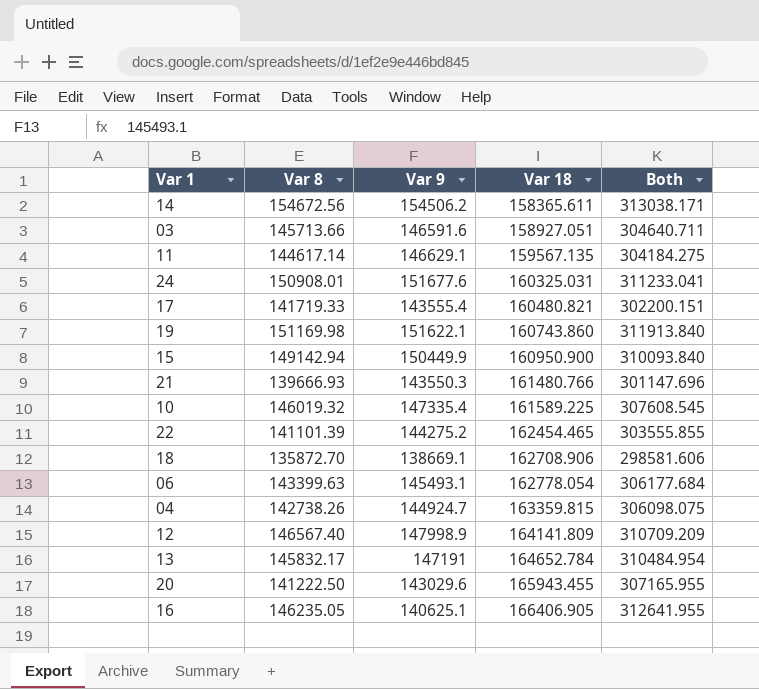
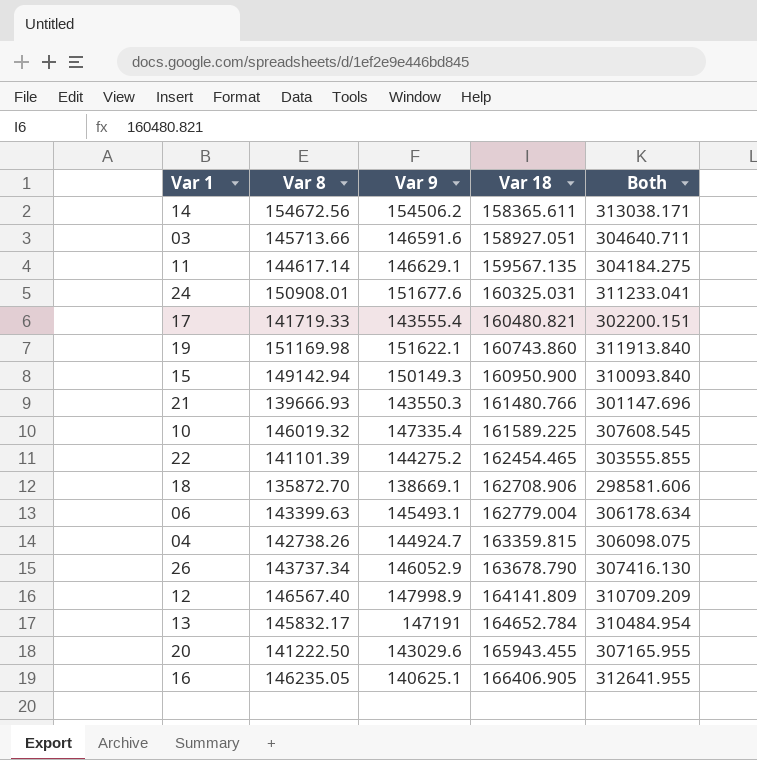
15 | Var 9: 150449.9 -> 150149.3
06 | Var 18: 162778.054 -> 162779.004
06 | Both: 306177.684 -> 306178.634
row 26: none -> 143737.34 | 146052.9 | 163678.790 | 307416.130

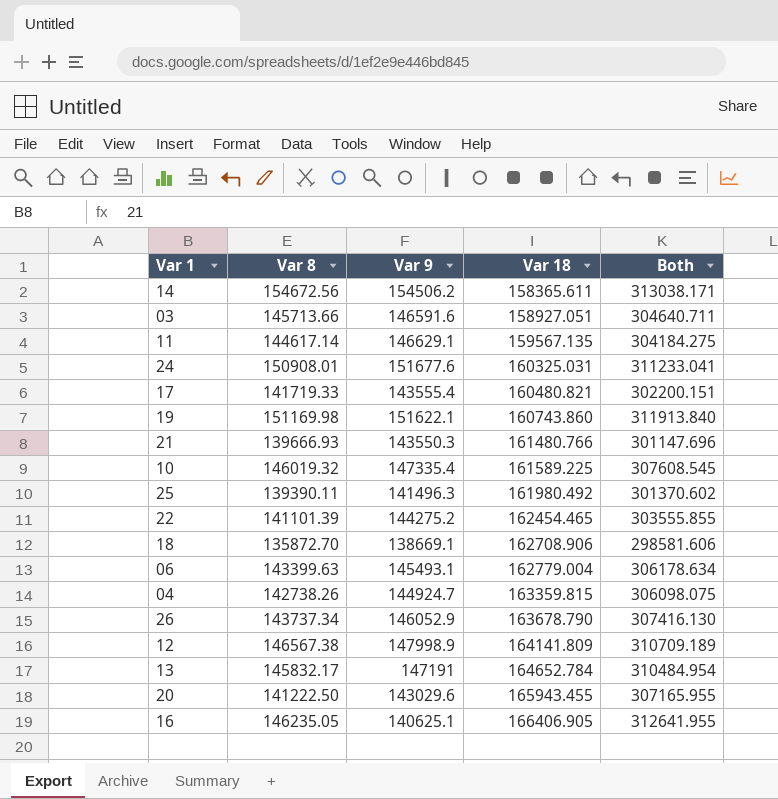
row 15: 149142.94 | 150149.3 | 160950.900 | 310093.840 -> none
row 25: none -> 139390.11 | 141496.3 | 161980.492 | 301370.602
12 | Var 8: 146567.40 -> 146567.38
12 | Both: 310709.209 -> 310709.189

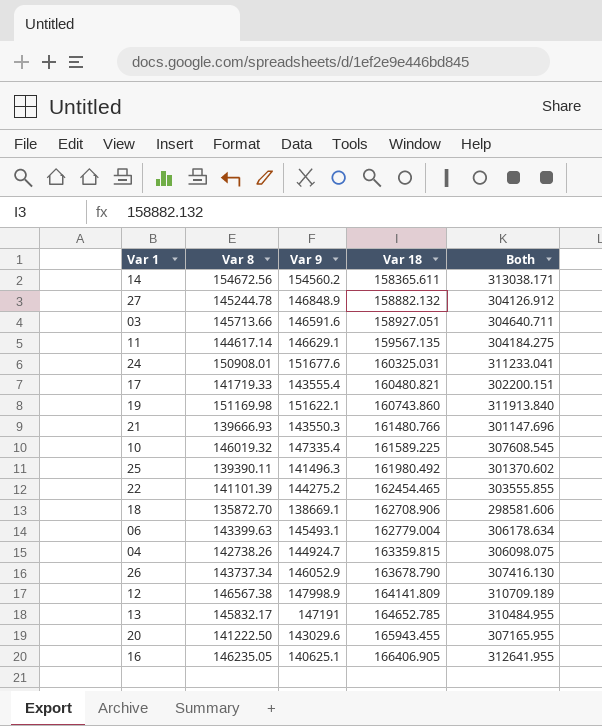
14 | Var 9: 154506.2 -> 154560.2
row 27: none -> 145244.78 | 146848.9 | 158882.132 | 304126.912
13 | Var 18: 164652.784 -> 164652.785
13 | Both: 310484.954 -> 310484.955

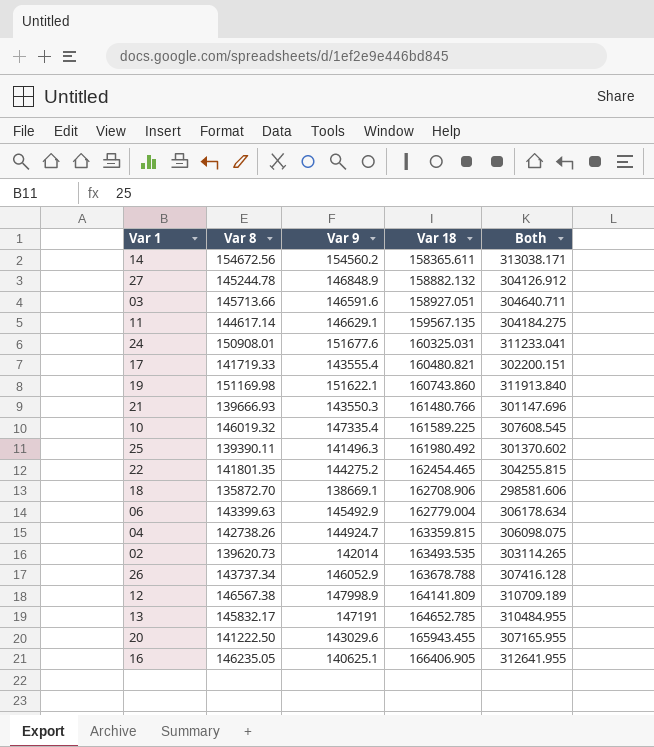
22 | Var 8: 141101.39 -> 141801.35
22 | Both: 303555.855 -> 304255.815
06 | Var 9: 145493.1 -> 145492.9
row 02: none -> 139620.73 | 142014 | 163493.535 | 303114.265
26 | Var 18: 163678.790 -> 163678.788
26 | Both: 307416.130 -> 307416.128

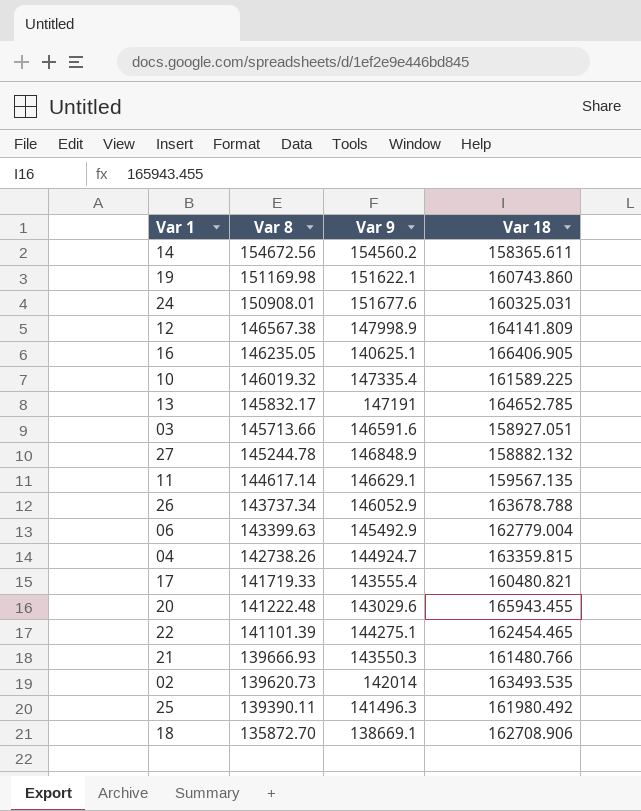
row order: Var 18 ascending -> Var 8 descending
column Both | formula: [Var 8] + [Var 18] -> none
20 | Var 8: 141222.50 -> 141222.48
22 | Var 8: 141801.35 -> 141101.39
22 | Var 9: 144275.2 -> 144275.1

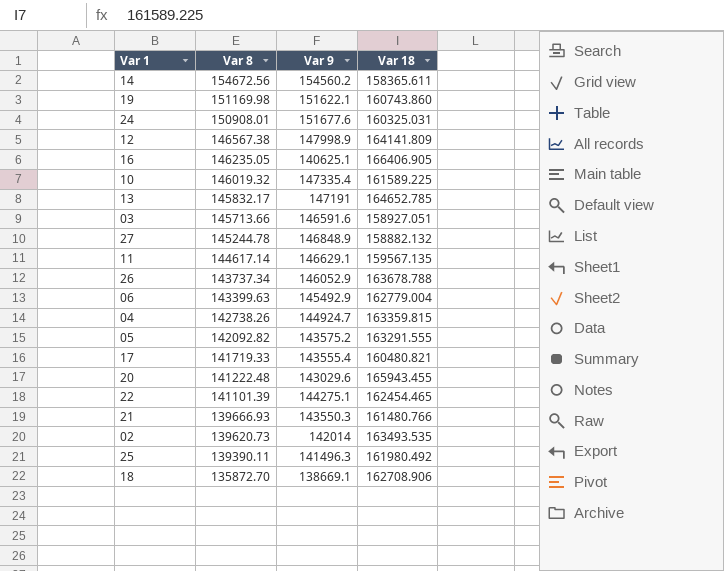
row 05: none -> 142092.82 | 143575.2 | 163291.555

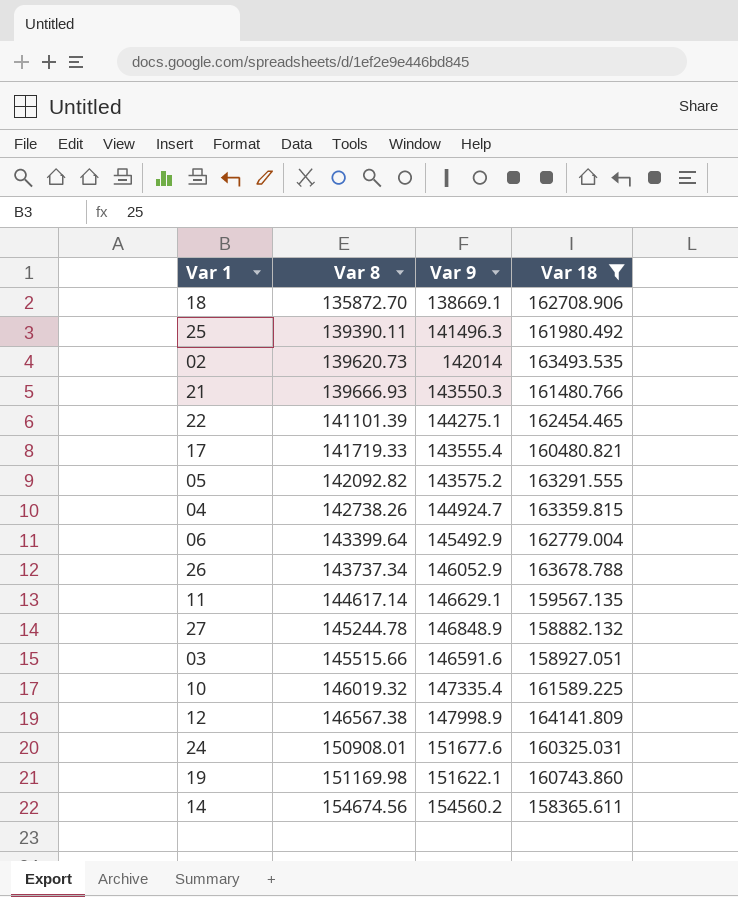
filter: none -> Var 18 <= 164141.809
row order: Var 8 descending -> Var 8 ascending
06 | Var 8: 143399.63 -> 143399.64
03 | Var 8: 145713.66 -> 145515.66
14 | Var 8: 154672.56 -> 154674.56

